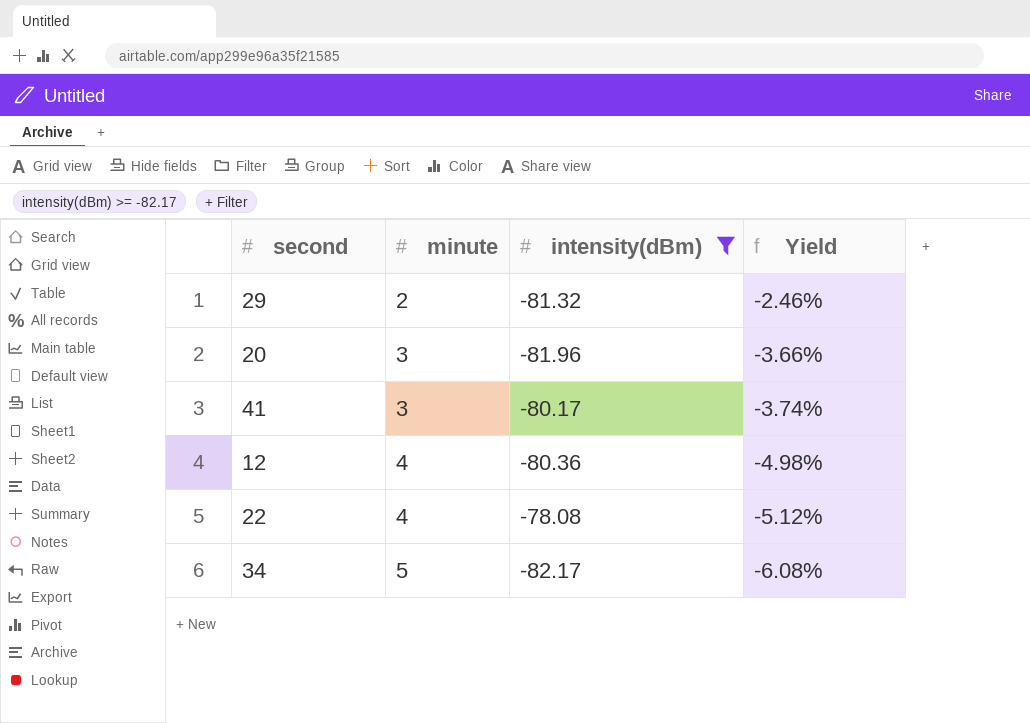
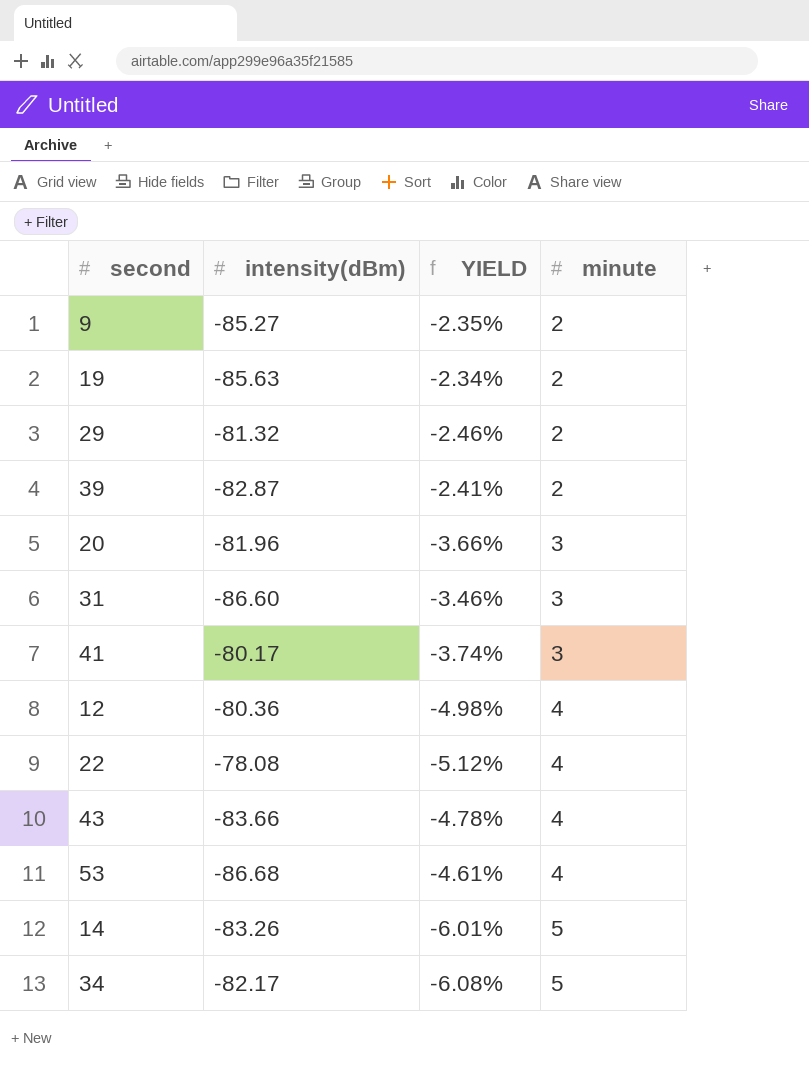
filter: intensity(dBm) >= -82.17 -> none
column name: Yield -> YIELD
column minute | position: 2 -> 4

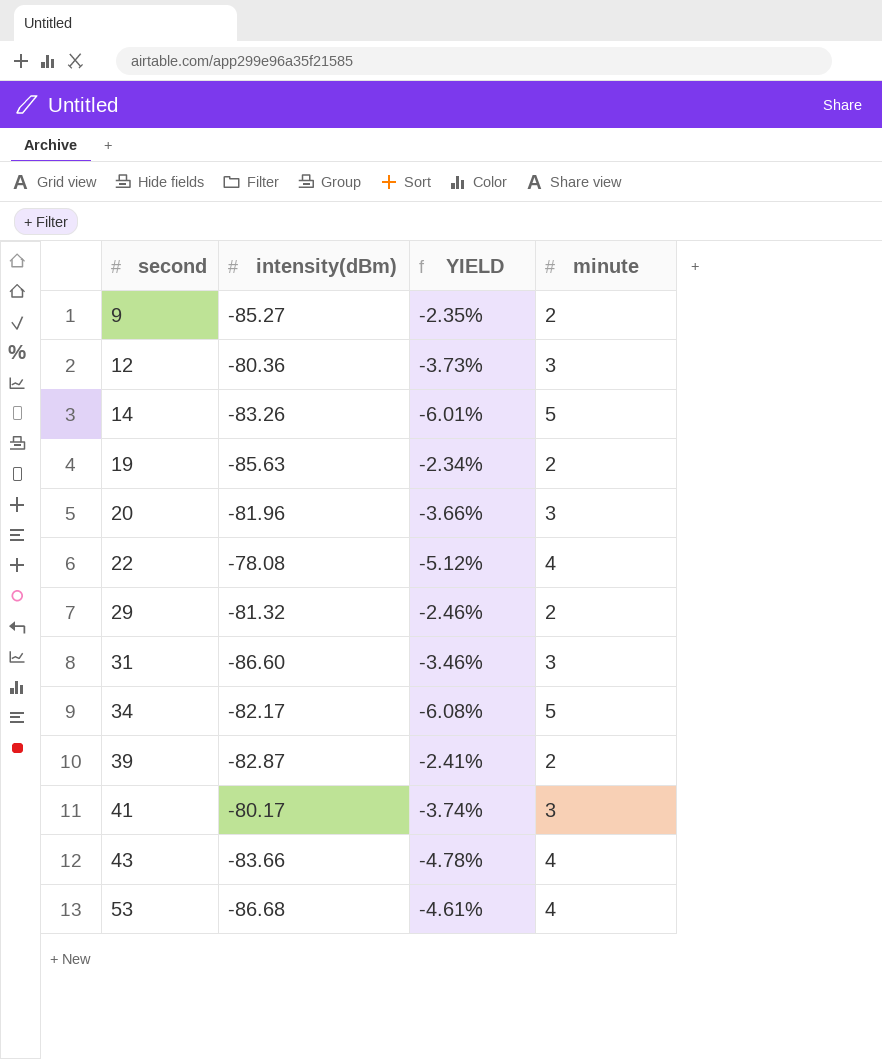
row order: minute ascending -> second ascending
12 | YIELD: -4.98% -> -3.73%
12 | minute: 4 -> 3

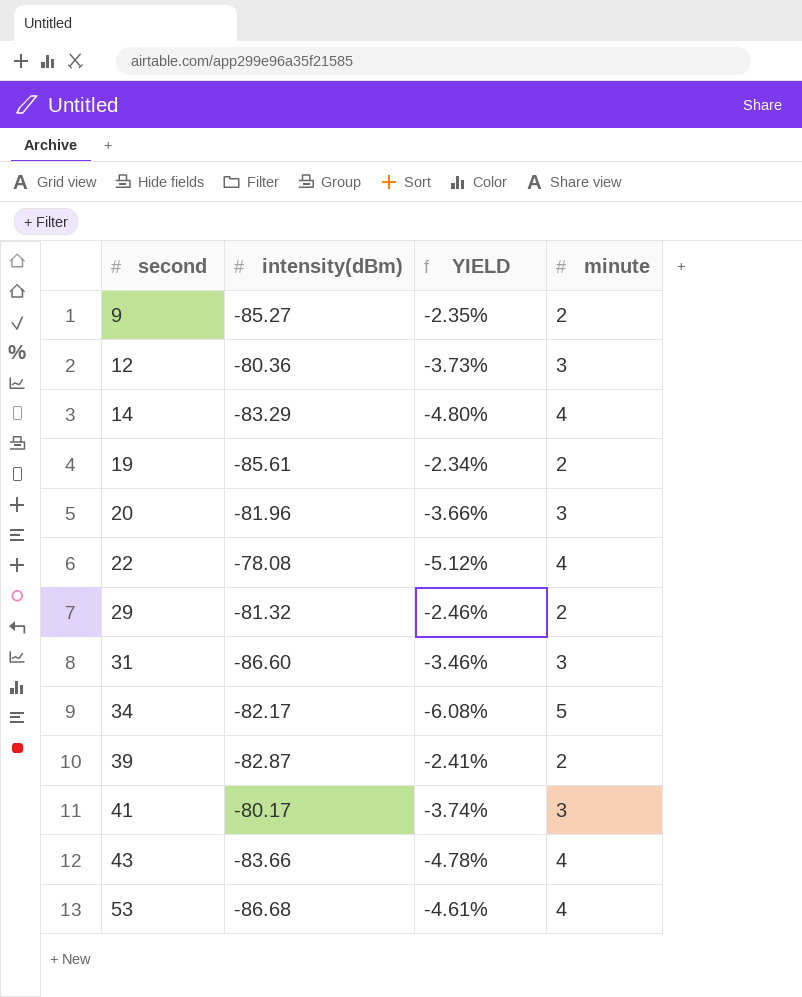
14 | intensity(dBm): -83.26 -> -83.29
14 | YIELD: -6.01% -> -4.80%
14 | minute: 5 -> 4
19 | intensity(dBm): -85.63 -> -85.61

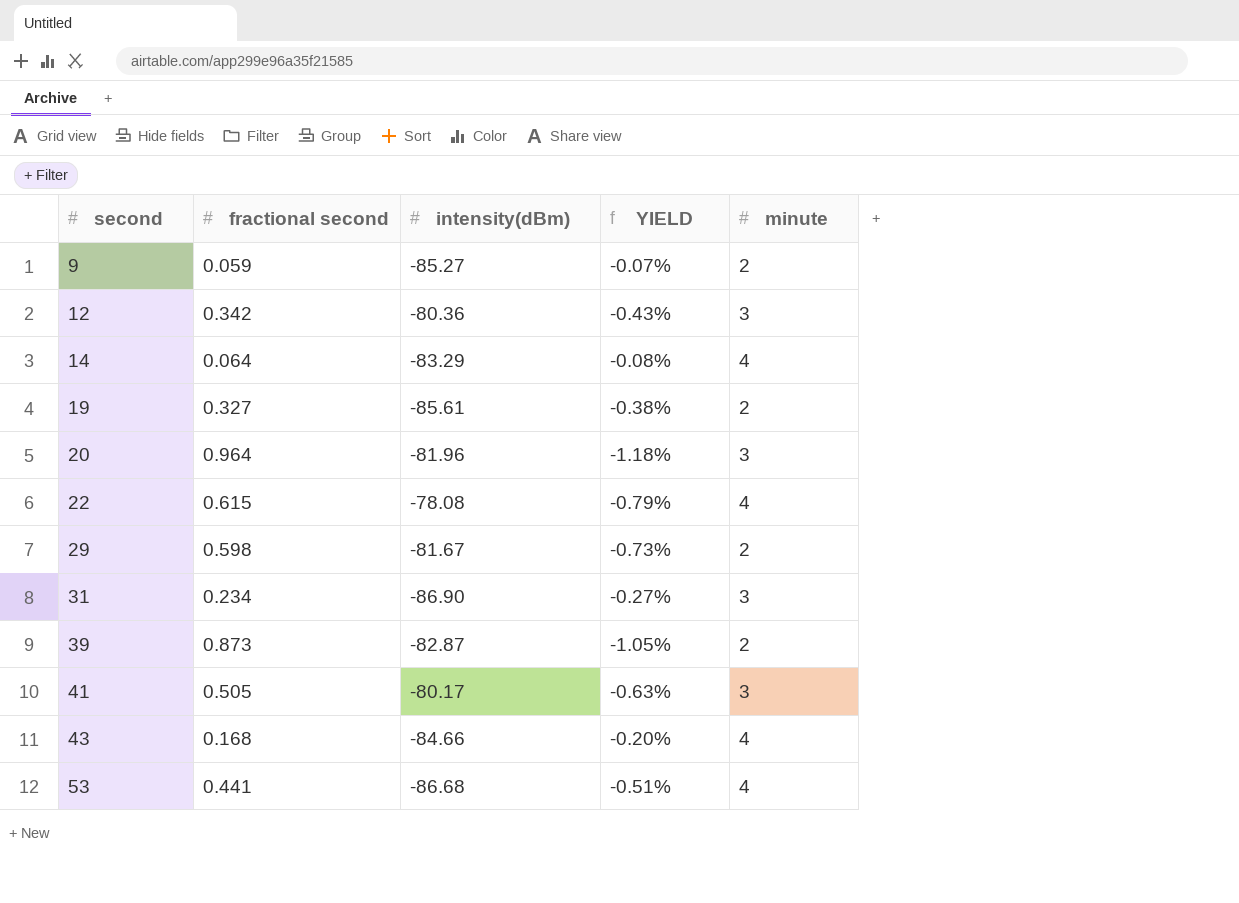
column fractional second | position: none -> 2
column YIELD | formula: [minute] / [intensity(dBm)] -> [fractional second] / [intensity(dBm)]
row 34: -82.17 | -6.08% | 5 -> none
29 | intensity(dBm): -81.32 -> -81.67
31 | intensity(dBm): -86.60 -> -86.90
43 | intensity(dBm): -83.66 -> -84.66

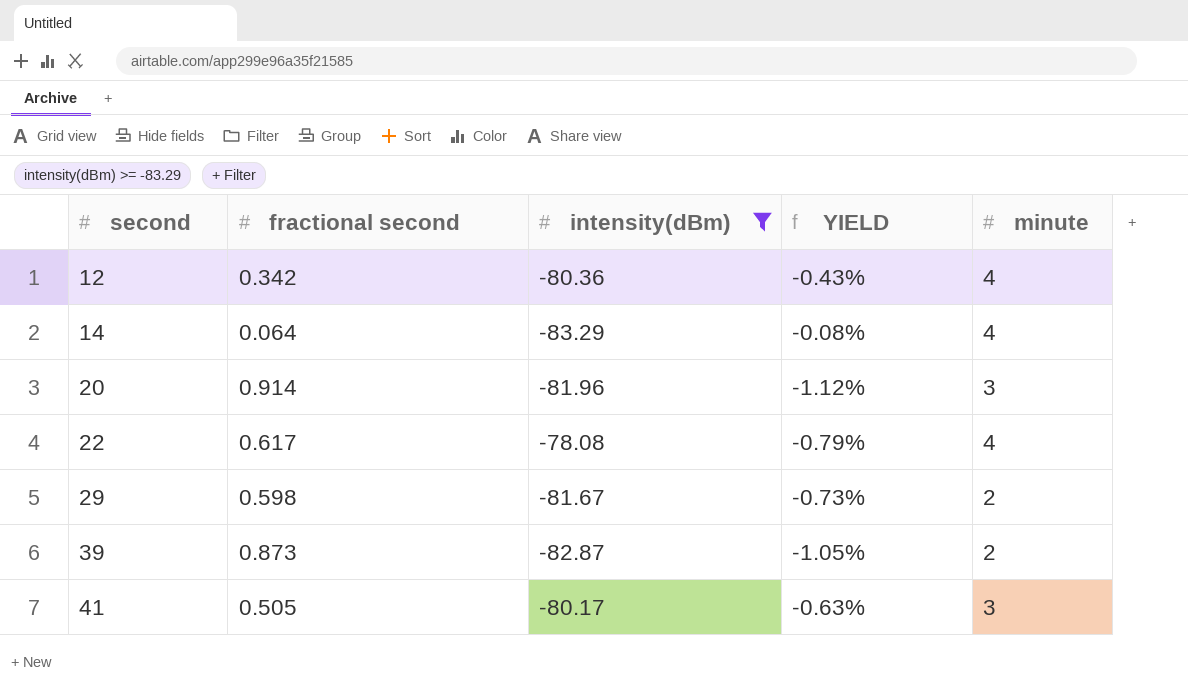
filter: none -> intensity(dBm) >= -83.29
12 | minute: 3 -> 4
20 | fractional second: 0.964 -> 0.914
20 | YIELD: -1.18% -> -1.12%
22 | fractional second: 0.615 -> 0.617

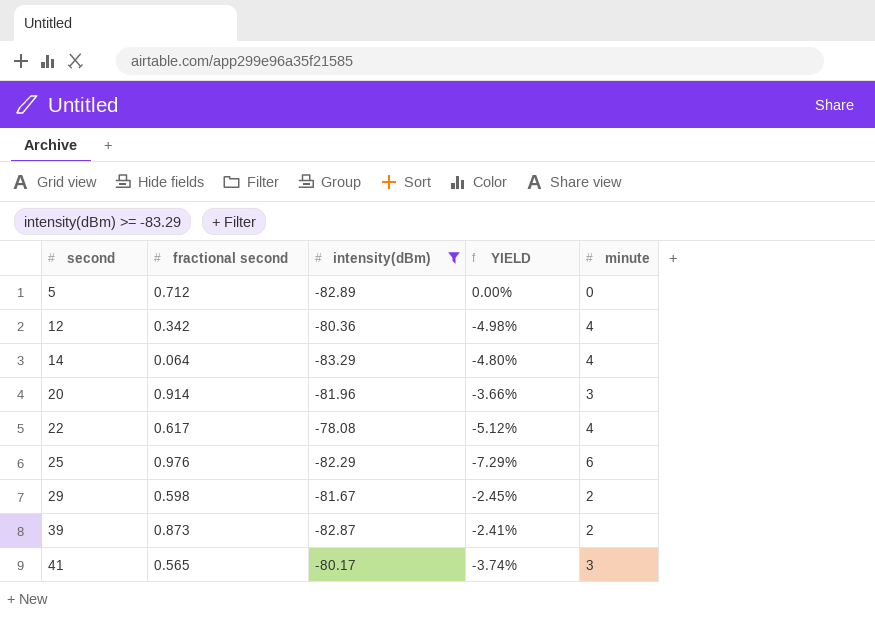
column YIELD | formula: [fractional second] / [intensity(dBm)] -> [minute] / [intensity(dBm)]
row 5: none -> 0.712 | -82.89 | 0.00% | 0
row 25: none -> 0.976 | -82.29 | -7.29% | 6
41 | fractional second: 0.505 -> 0.565

